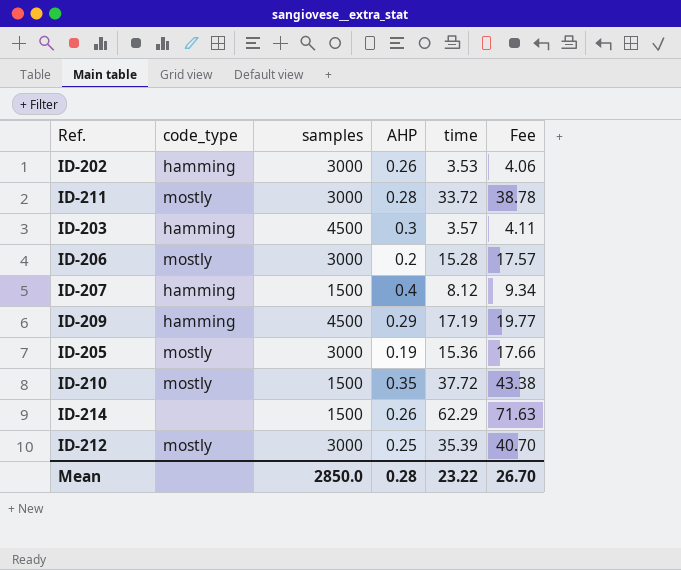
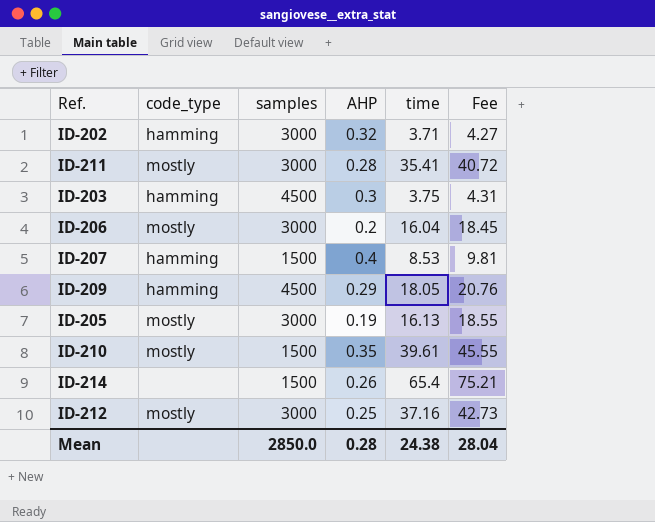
ID-202 | AHP: 0.26 -> 0.32
ID-202 | time: 3.53 -> 3.71
ID-202 | Fee: 4.06 -> 4.27
ID-211 | time: 33.72 -> 35.41
ID-211 | Fee: 38.78 -> 40.72
ID-203 | time: 3.57 -> 3.75
ID-203 | Fee: 4.11 -> 4.31
ID-206 | time: 15.28 -> 16.04
ID-206 | Fee: 17.57 -> 18.45
ID-207 | time: 8.12 -> 8.53
ID-207 | Fee: 9.34 -> 9.81
ID-209 | time: 17.19 -> 18.05
ID-209 | Fee: 19.77 -> 20.76
ID-205 | time: 15.36 -> 16.13
ID-205 | Fee: 17.66 -> 18.55
ID-210 | time: 37.72 -> 39.61
ID-210 | Fee: 43.38 -> 45.55
ID-214 | time: 62.29 -> 65.4
ID-214 | Fee: 71.63 -> 75.21
ID-212 | time: 35.39 -> 37.16
ID-212 | Fee: 40.70 -> 42.73
Mean | time: 23.22 -> 24.38
Mean | Fee: 26.70 -> 28.04

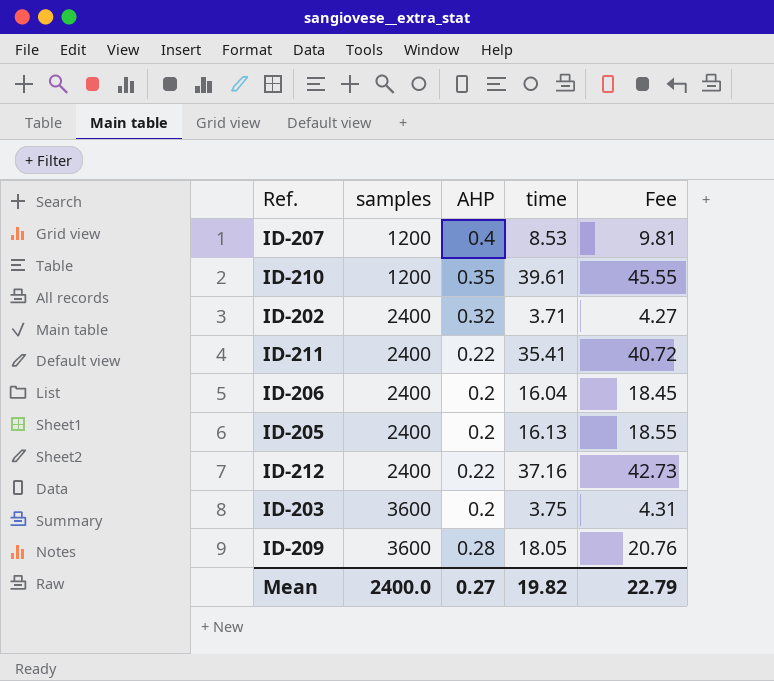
row order: none -> samples ascending
column code_type | position: 2 -> none
row ID-214: none | 1500 | 0.26 | 65.4 | 75.21 -> none
ID-207 | samples: 1500 -> 1200
ID-210 | samples: 1500 -> 1200
ID-202 | samples: 3000 -> 2400
ID-211 | samples: 3000 -> 2400
ID-211 | AHP: 0.28 -> 0.22
ID-206 | samples: 3000 -> 2400
ID-205 | samples: 3000 -> 2400
ID-205 | AHP: 0.19 -> 0.2
ID-212 | samples: 3000 -> 2400
ID-212 | AHP: 0.25 -> 0.22
ID-203 | samples: 4500 -> 3600
ID-203 | AHP: 0.3 -> 0.2
ID-209 | samples: 4500 -> 3600
ID-209 | AHP: 0.29 -> 0.28
Mean | samples: 2850.0 -> 2400.0
Mean | AHP: 0.28 -> 0.27
Mean | time: 24.38 -> 19.82
Mean | Fee: 28.04 -> 22.79

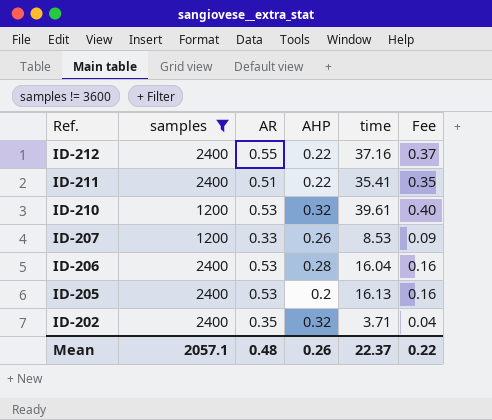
filter: none -> samples != 3600
row order: samples ascending -> Ref. descending
column AR | position: none -> 3
column Fee | formula: [time] * 1.15 -> [time] * 0.01
ID-210 | AHP: 0.35 -> 0.32
ID-207 | AHP: 0.4 -> 0.26
ID-206 | AHP: 0.2 -> 0.28
Mean | samples: 2400.0 -> 2057.1
Mean | AHP: 0.27 -> 0.26
Mean | time: 19.82 -> 22.37
Mean | Fee: 22.79 -> 0.22

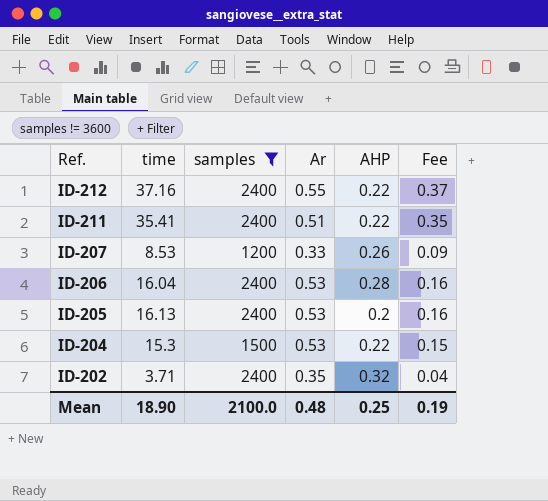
column time | position: 5 -> 2
column name: AR -> Ar
row ID-210: 1200 | 0.53 | 0.32 | 39.61 | 0.40 -> none
row ID-204: none -> 15.3 | 1500 | 0.53 | 0.22 | 0.15
Mean | time: 22.37 -> 18.90
Mean | samples: 2057.1 -> 2100.0
Mean | AHP: 0.26 -> 0.25
Mean | Fee: 0.22 -> 0.19

